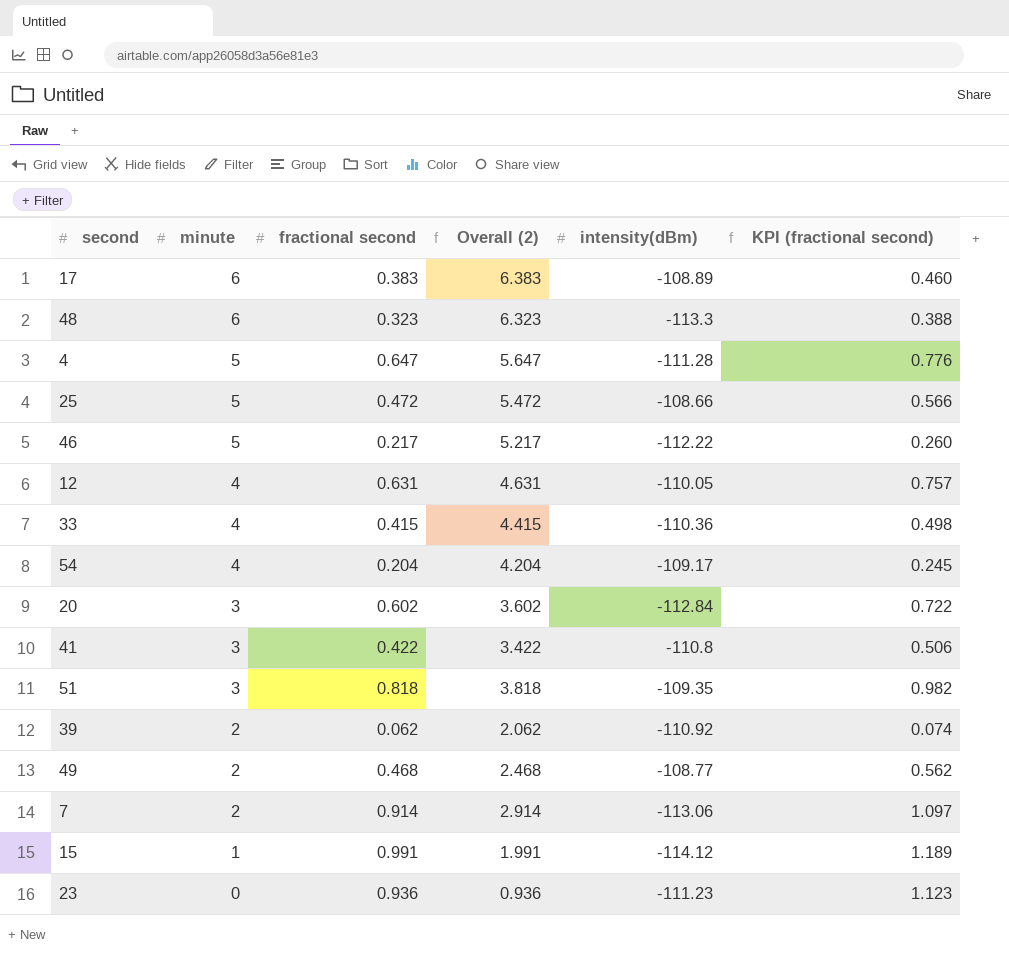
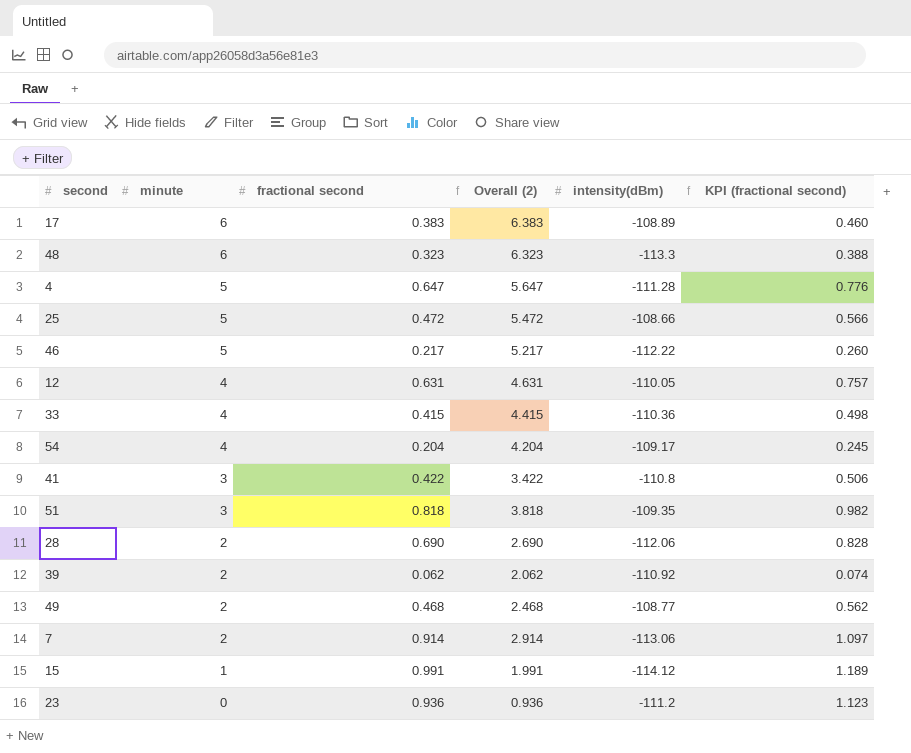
row 20: 3 | 0.602 | 3.602 | -112.84 | 0.722 -> none
row 28: none -> 2 | 0.690 | 2.690 | -112.06 | 0.828
23 | intensity(dBm): -111.23 -> -111.2

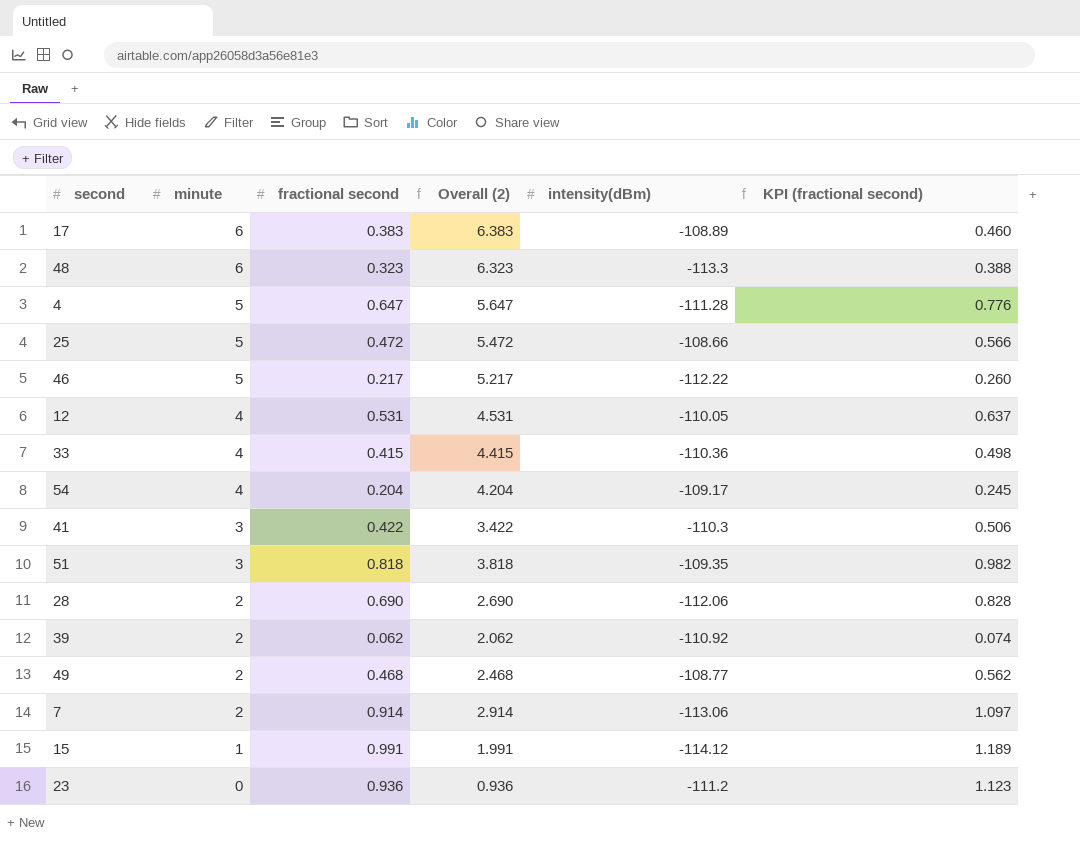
12 | fractional second: 0.631 -> 0.531
12 | Overall (2): 4.631 -> 4.531
12 | KPI (fractional second): 0.757 -> 0.637
41 | intensity(dBm): -110.8 -> -110.3

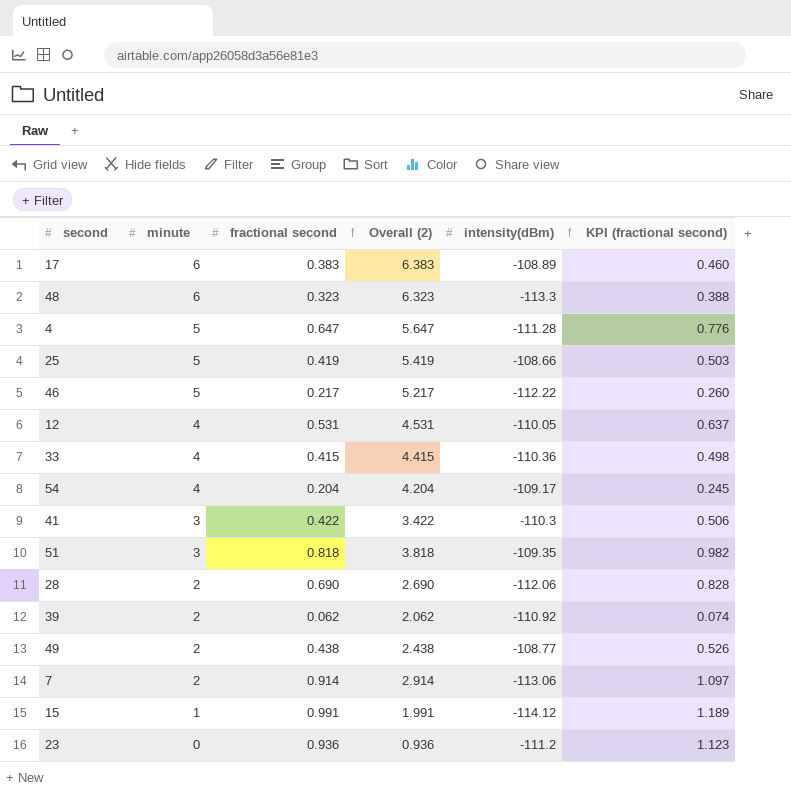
25 | fractional second: 0.472 -> 0.419
25 | Overall (2): 5.472 -> 5.419
25 | KPI (fractional second): 0.566 -> 0.503
49 | fractional second: 0.468 -> 0.438
49 | Overall (2): 2.468 -> 2.438
49 | KPI (fractional second): 0.562 -> 0.526

